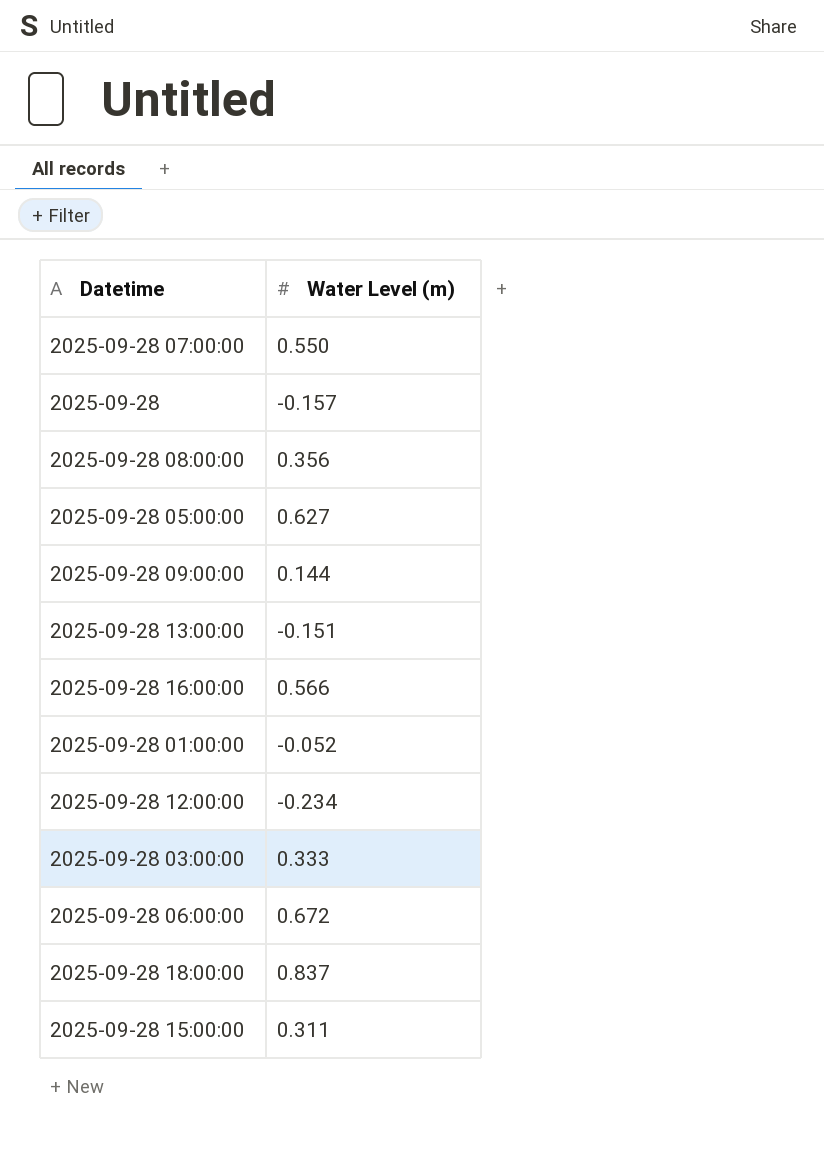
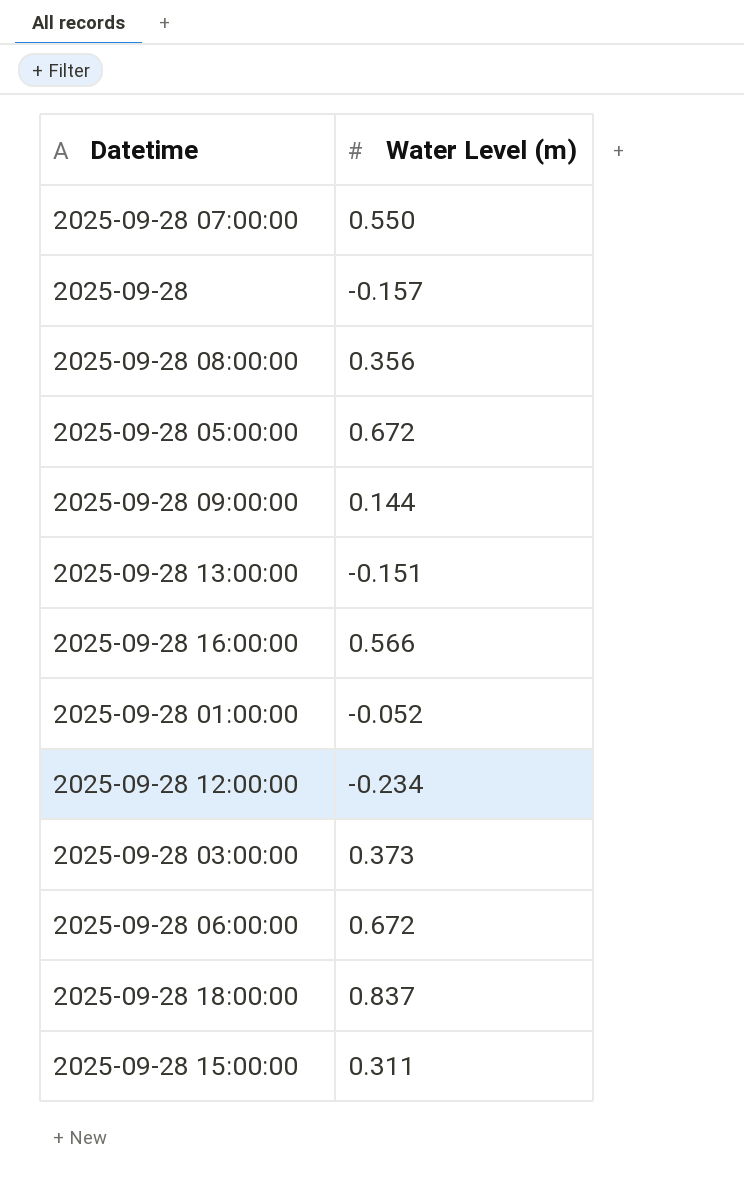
2025-09-28 05:00:00 | Water Level (m): 0.627 -> 0.672
2025-09-28 03:00:00 | Water Level (m): 0.333 -> 0.373

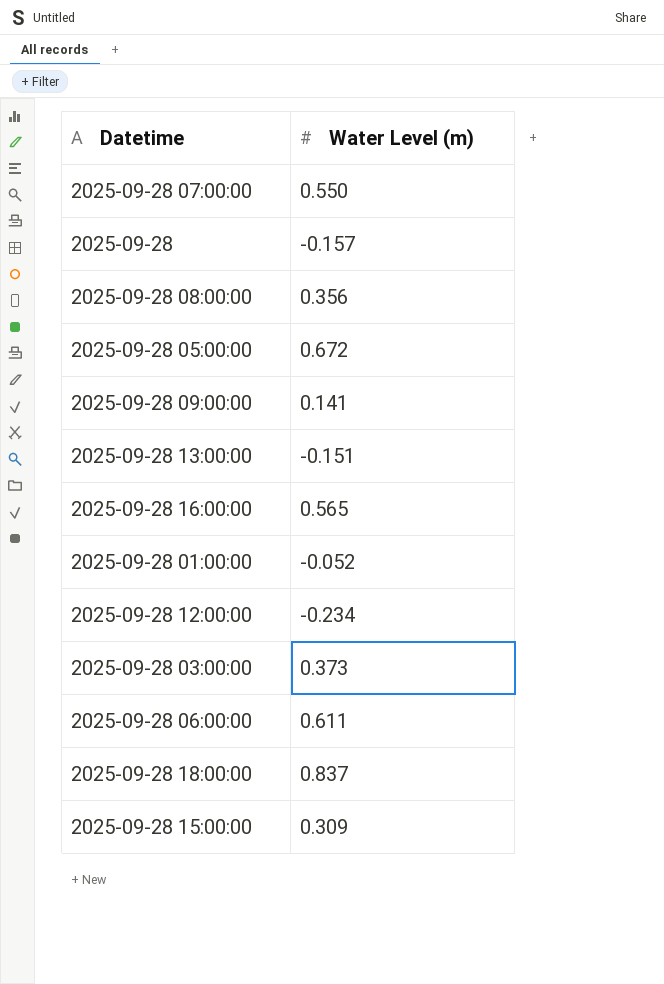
2025-09-28 09:00:00 | Water Level (m): 0.144 -> 0.141
2025-09-28 16:00:00 | Water Level (m): 0.566 -> 0.565
2025-09-28 06:00:00 | Water Level (m): 0.672 -> 0.611
2025-09-28 15:00:00 | Water Level (m): 0.311 -> 0.309

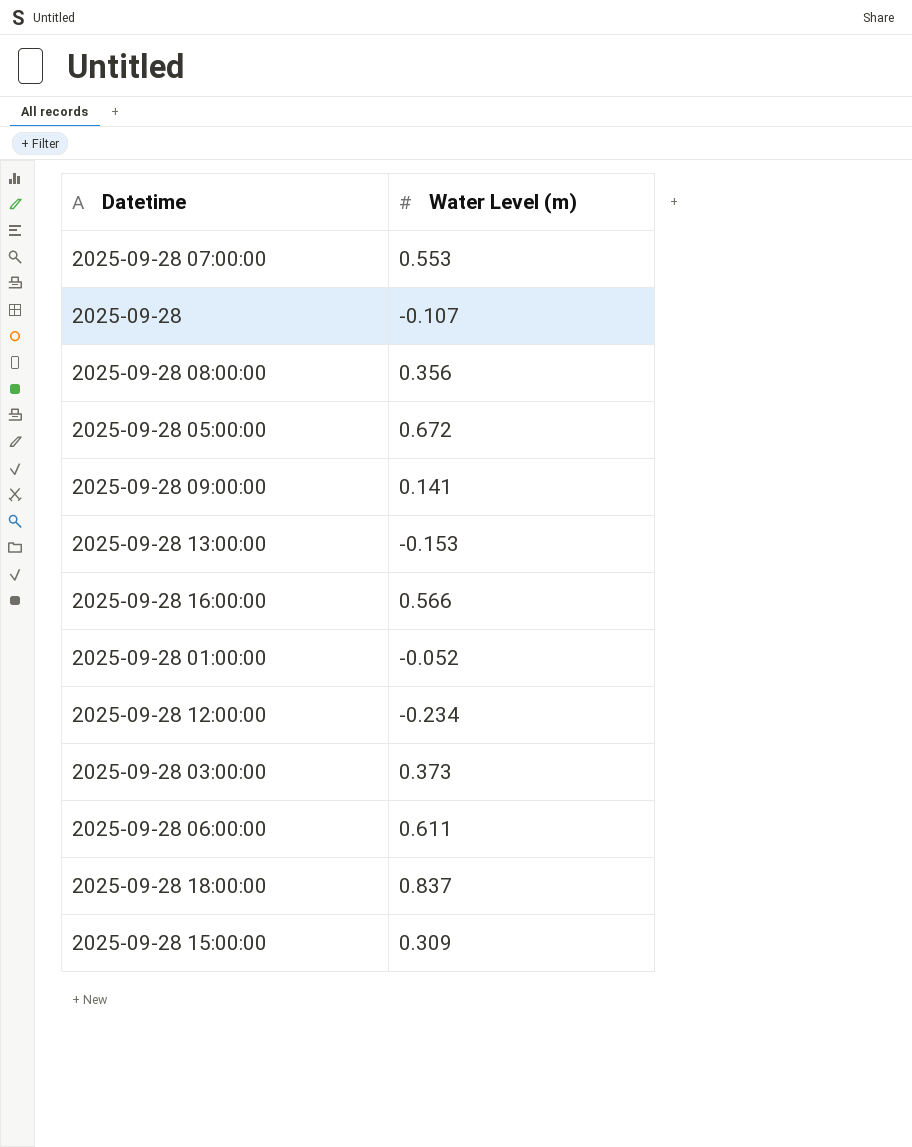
2025-09-28 07:00:00 | Water Level (m): 0.550 -> 0.553
2025-09-28 | Water Level (m): -0.157 -> -0.107
2025-09-28 13:00:00 | Water Level (m): -0.151 -> -0.153
2025-09-28 16:00:00 | Water Level (m): 0.565 -> 0.566

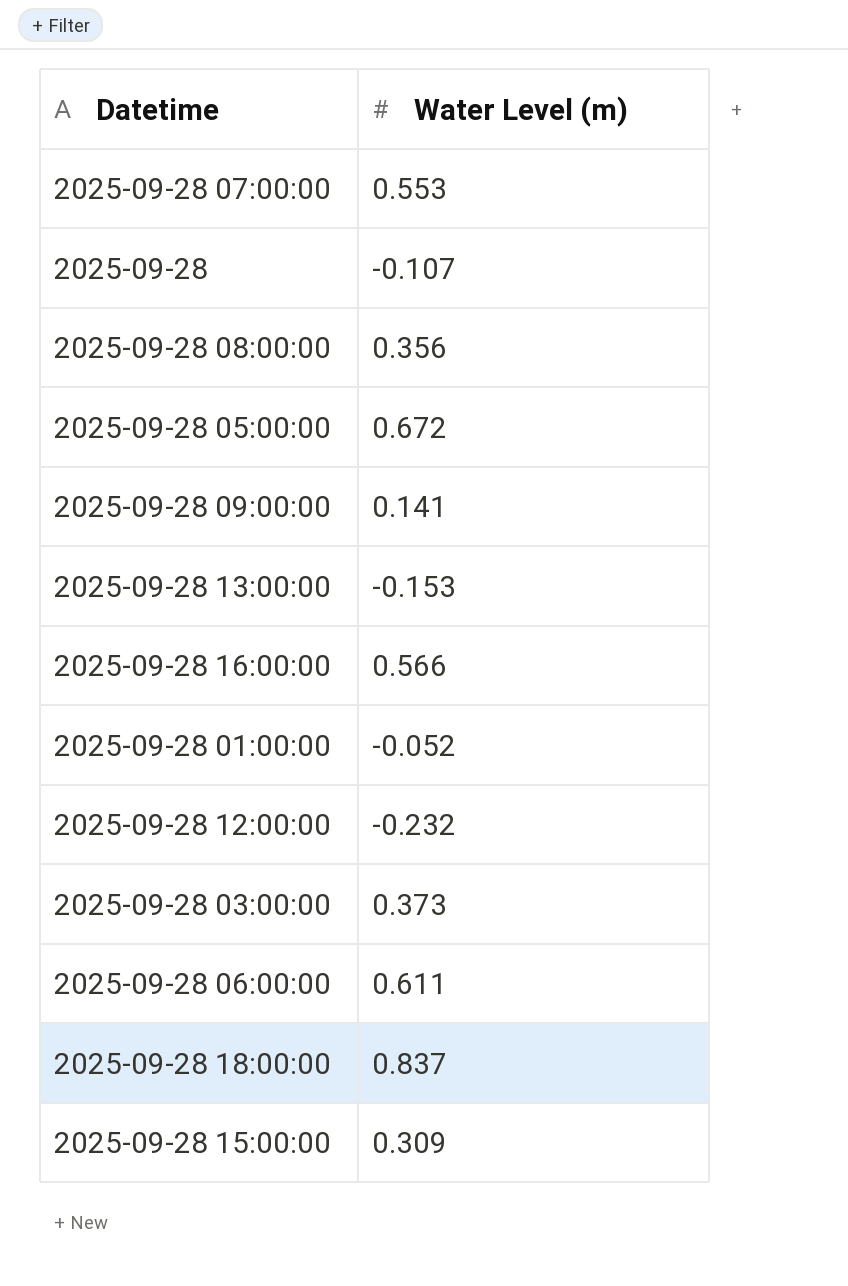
2025-09-28 12:00:00 | Water Level (m): -0.234 -> -0.232

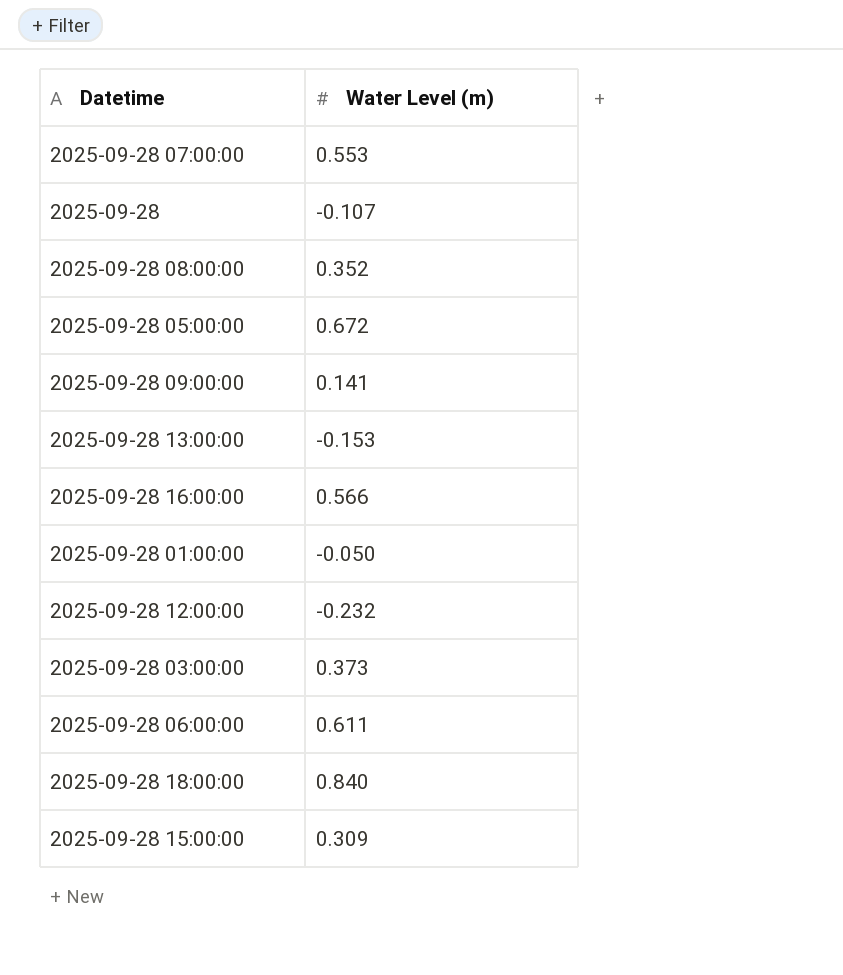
2025-09-28 08:00:00 | Water Level (m): 0.356 -> 0.352
2025-09-28 01:00:00 | Water Level (m): -0.052 -> -0.050
2025-09-28 18:00:00 | Water Level (m): 0.837 -> 0.840

